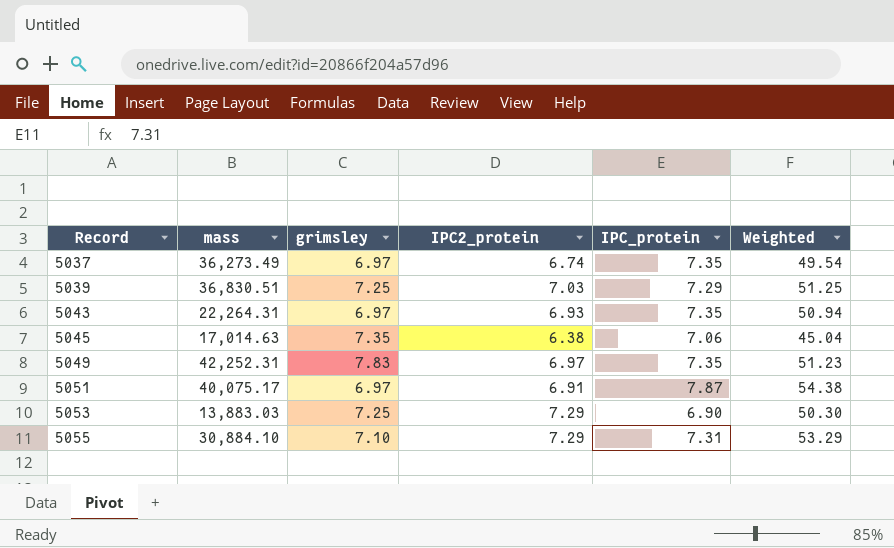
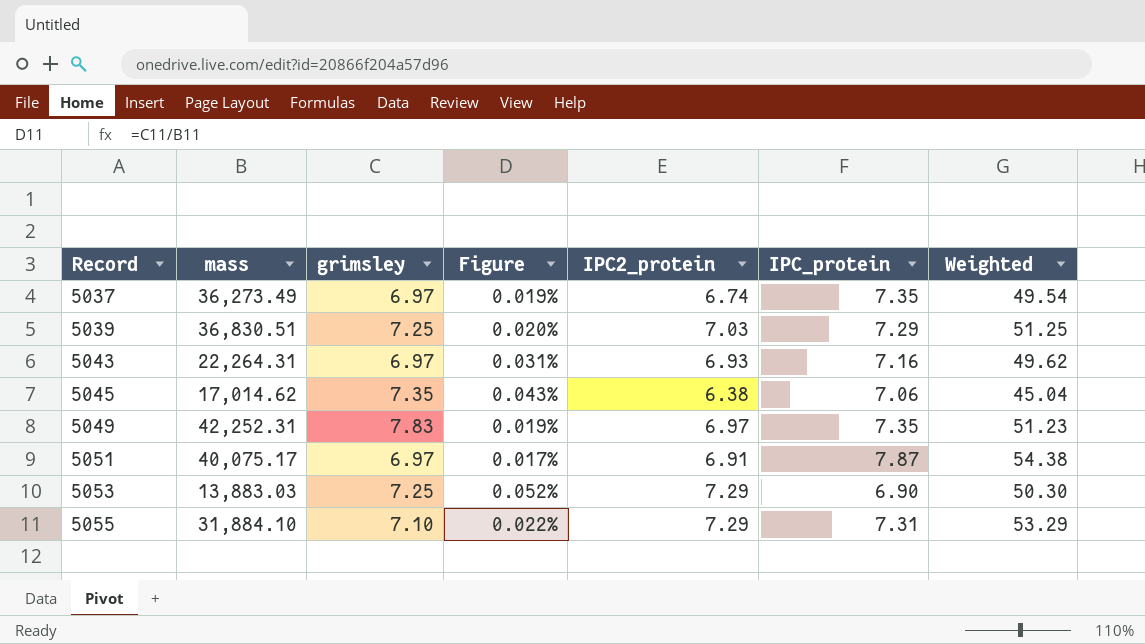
column Figure | formula: none -> [grimsley] / [mass]
5043 | IPC_protein: 7.35 -> 7.16
5043 | Weighted: 50.94 -> 49.62
5045 | mass: 17,014.63 -> 17,014.62
5055 | mass: 30,884.10 -> 31,884.10

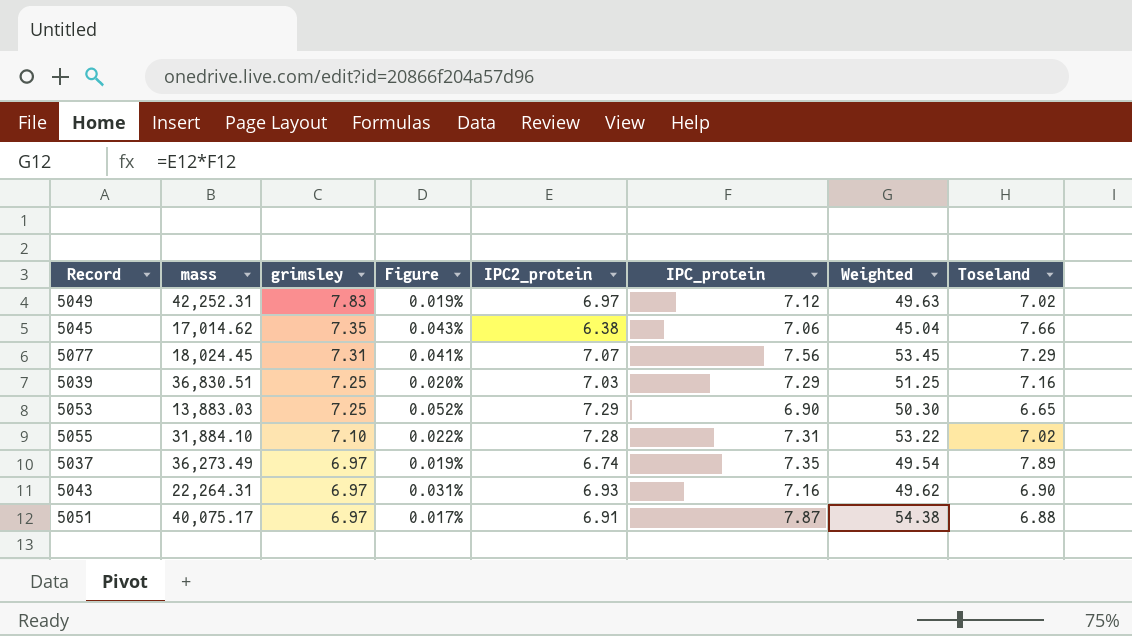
row order: Record ascending -> grimsley descending
column Toseland | position: none -> 8
5049 | IPC_protein: 7.35 -> 7.12
5049 | Weighted: 51.23 -> 49.63
row 5077: none -> 18,024.45 | 7.31 | 0.041% | 7.07 | 7.56 | 53.45 | 7.29
5055 | IPC2_protein: 7.29 -> 7.28
5055 | Weighted: 53.29 -> 53.22

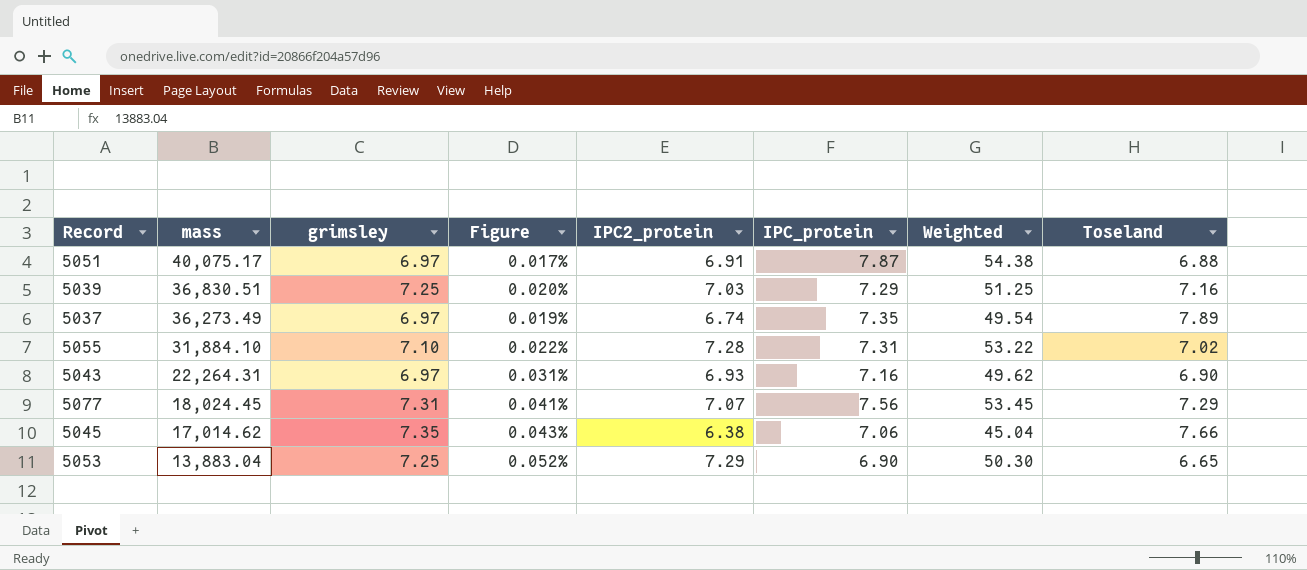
row order: grimsley descending -> mass descending
row 5049: 42,252.31 | 7.83 | 0.019% | 6.97 | 7.12 | 49.63 | 7.02 -> none
5053 | mass: 13,883.03 -> 13,883.04

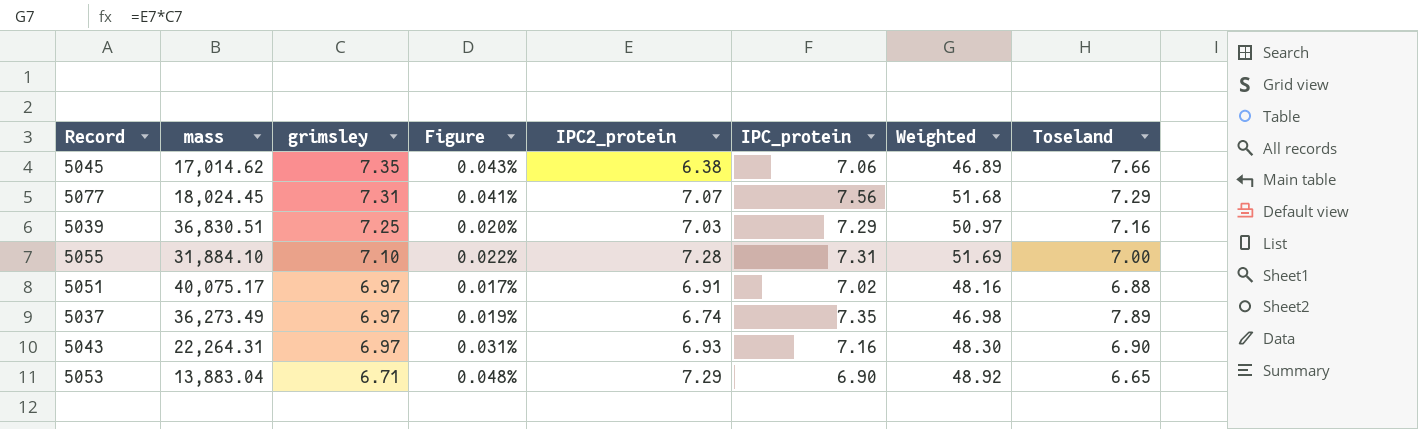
row order: mass descending -> grimsley descending
column Weighted | formula: [IPC2_protein] * [IPC_protein] -> [grimsley] * [IPC2_protein]
5055 | Toseland: 7.02 -> 7.00
5051 | IPC_protein: 7.87 -> 7.02
5053 | grimsley: 7.25 -> 6.71
5053 | Figure: 0.052% -> 0.048%

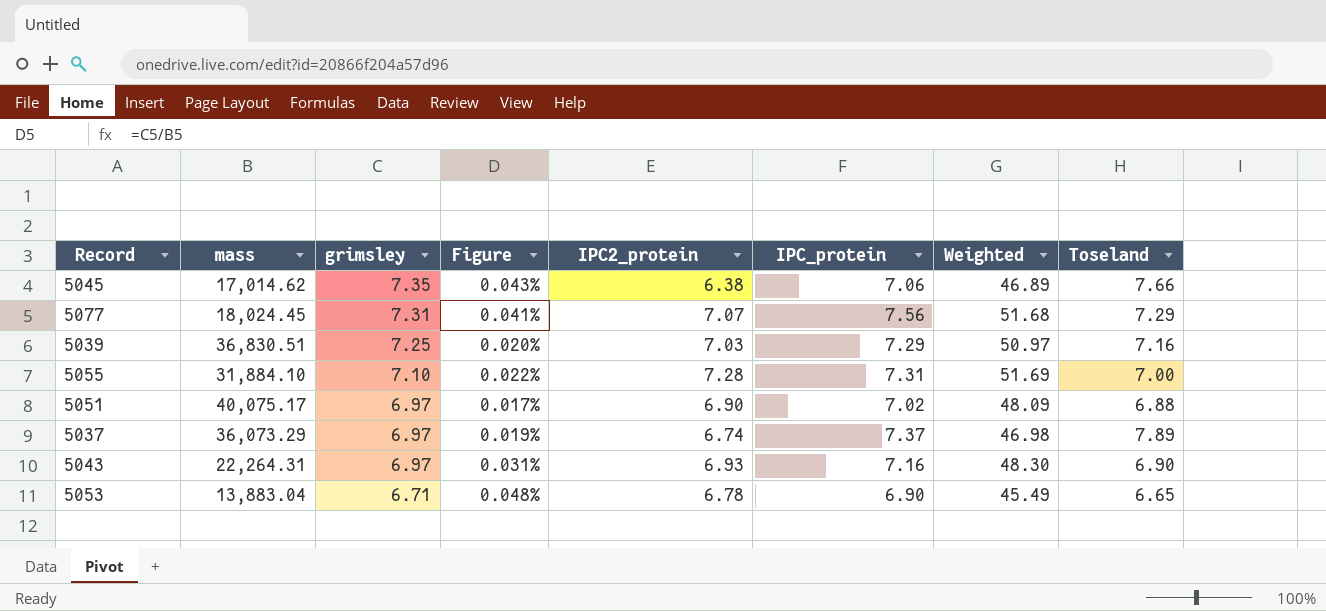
5051 | IPC2_protein: 6.91 -> 6.90
5051 | Weighted: 48.16 -> 48.09
5037 | mass: 36,273.49 -> 36,073.29
5037 | IPC_protein: 7.35 -> 7.37
5053 | IPC2_protein: 7.29 -> 6.78
5053 | Weighted: 48.92 -> 45.49

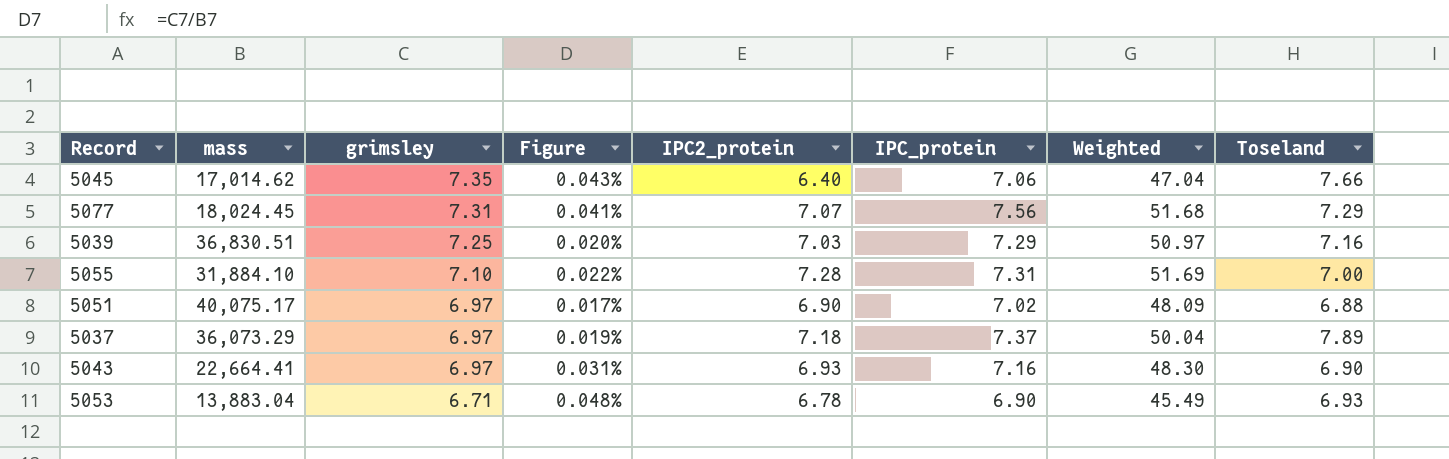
5045 | IPC2_protein: 6.38 -> 6.40
5045 | Weighted: 46.89 -> 47.04
5037 | IPC2_protein: 6.74 -> 7.18
5037 | Weighted: 46.98 -> 50.04
5043 | mass: 22,264.31 -> 22,664.41
5053 | Toseland: 6.65 -> 6.93

